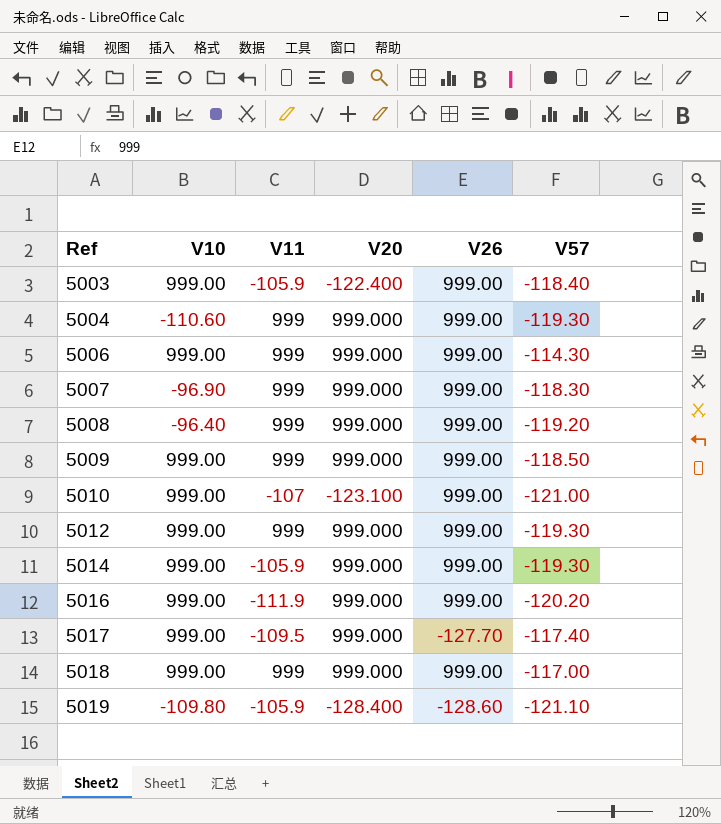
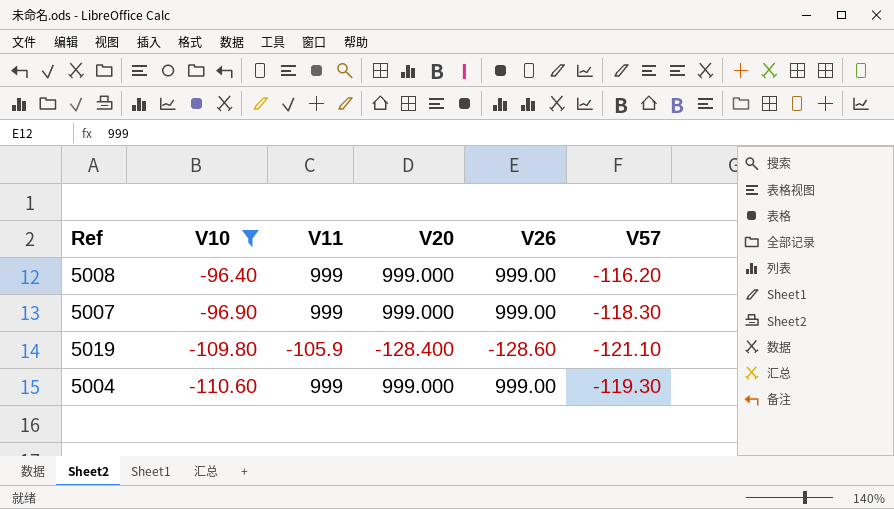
filter: none -> V10 != 999.00
row order: Ref ascending -> V10 descending
5008 | V57: -119.20 -> -116.20

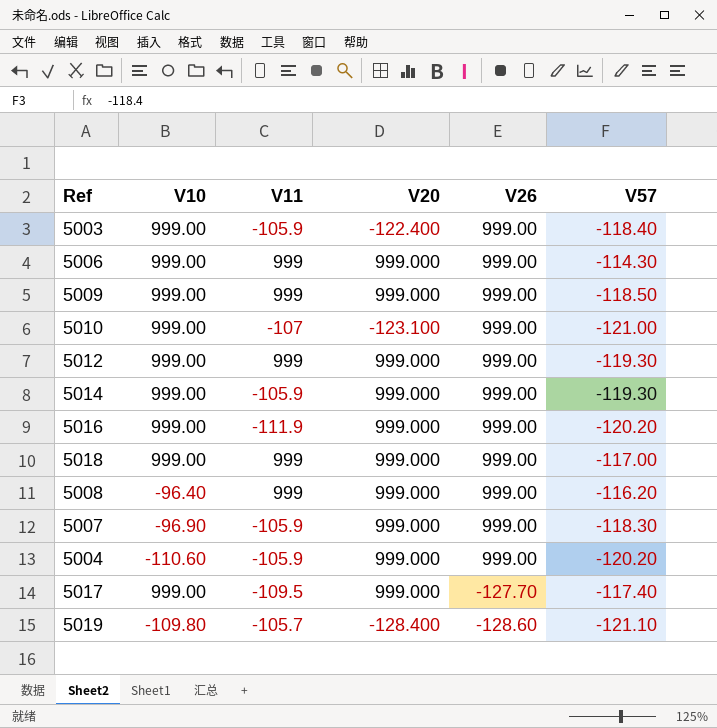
filter: V10 != 999.00 -> none
row order: V10 descending -> V26 descending
5007 | V11: 999 -> -105.9
5004 | V11: 999 -> -105.9
5004 | V57: -119.30 -> -120.20
5019 | V11: -105.9 -> -105.7

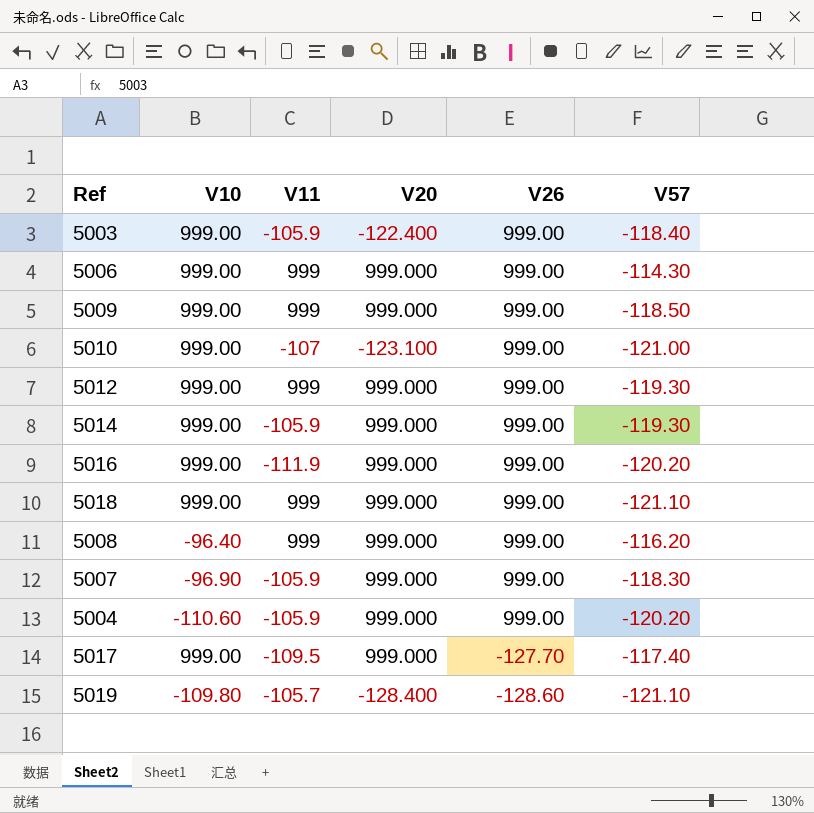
5018 | V57: -117.00 -> -121.10

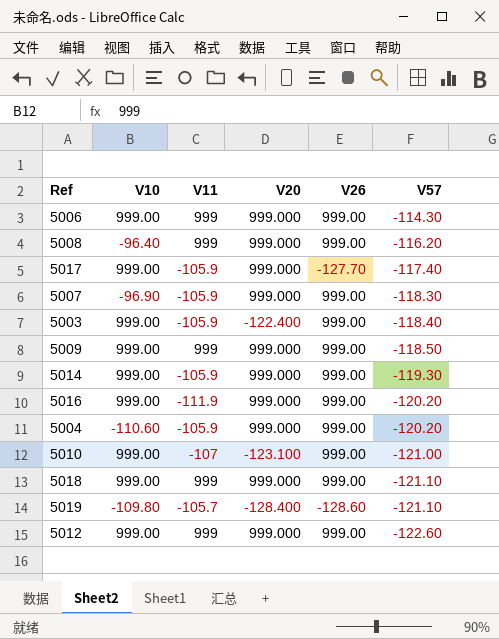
row order: V26 descending -> V57 descending
5017 | V11: -109.5 -> -105.9
5012 | V57: -119.30 -> -122.60

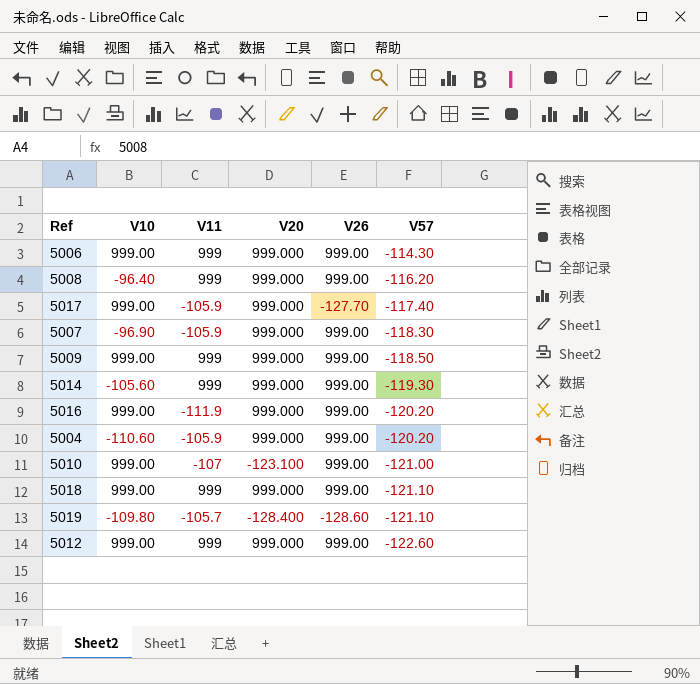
row 5003: 999.00 | -105.9 | -122.400 | 999.00 | -118.40 -> none
5014 | V10: 999.00 -> -105.60
5014 | V11: -105.9 -> 999

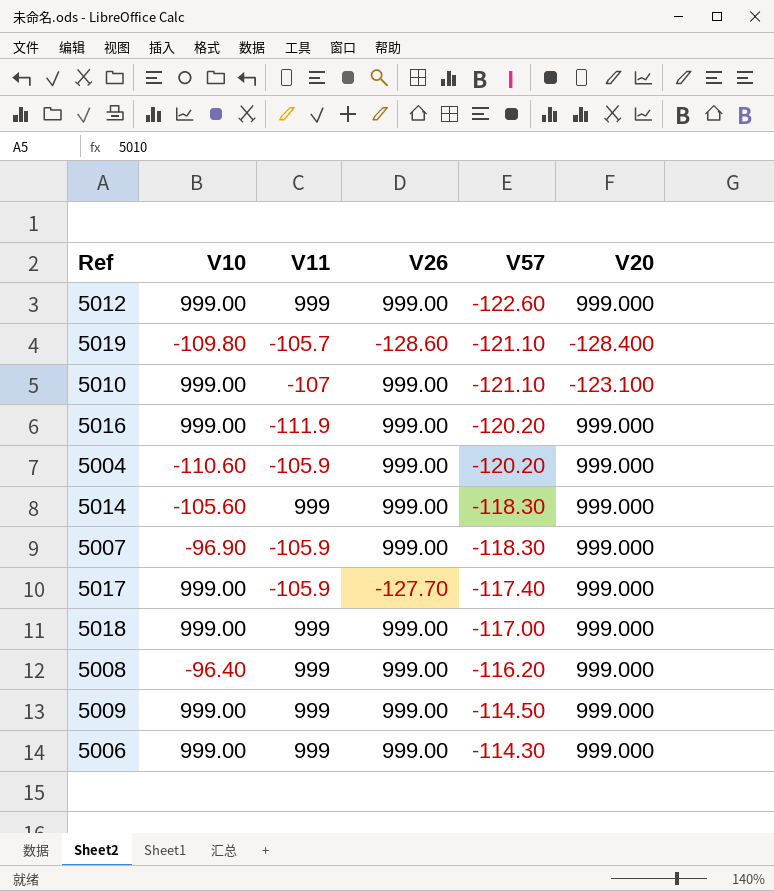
row order: V57 descending -> V57 ascending
column V20 | position: 4 -> 6
5010 | V57: -121.00 -> -121.10
5014 | V57: -119.30 -> -118.30
5018 | V57: -121.10 -> -117.00
5009 | V57: -118.50 -> -114.50

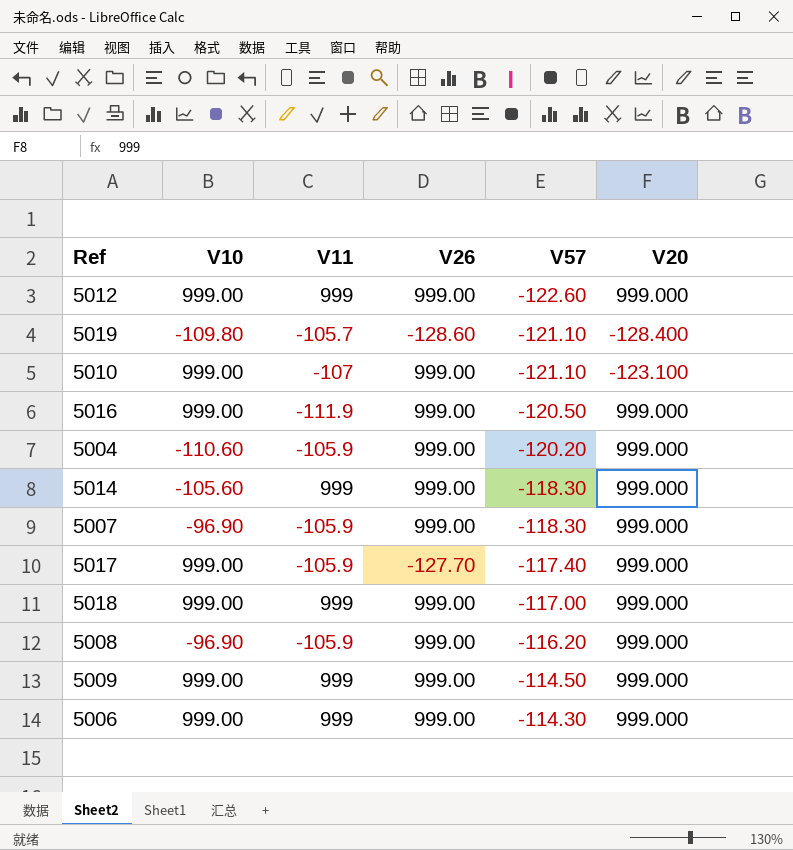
5016 | V57: -120.20 -> -120.50
5008 | V10: -96.40 -> -96.90
5008 | V11: 999 -> -105.9

